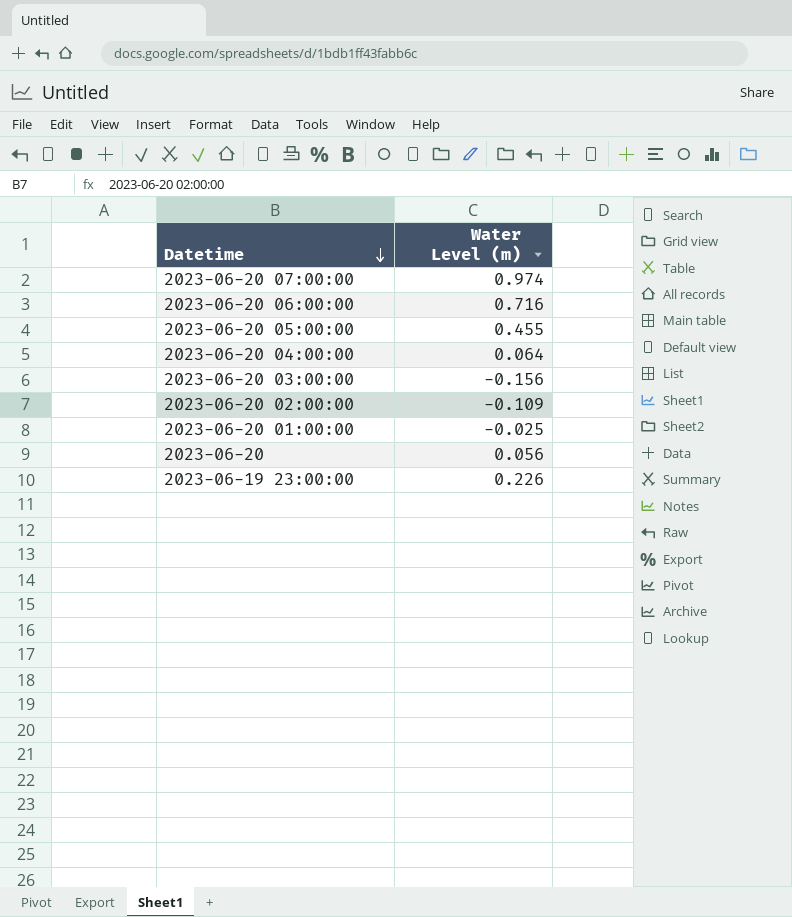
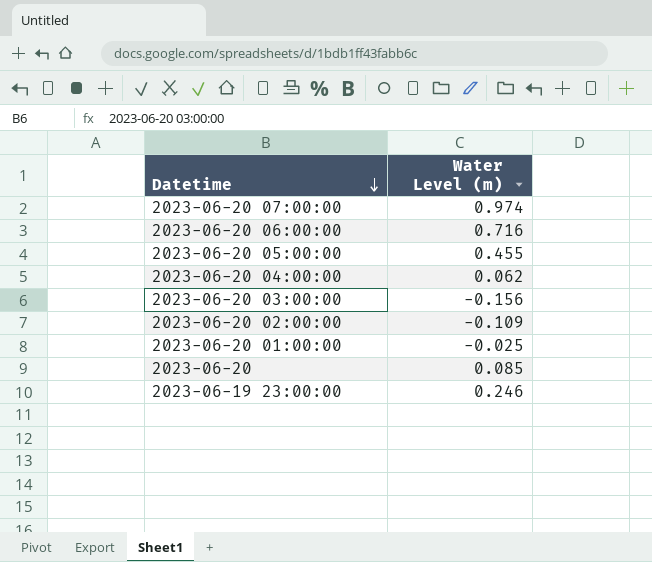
2023-06-20 04:00:00 | Water Level (m): 0.064 -> 0.062
2023-06-20 | Water Level (m): 0.056 -> 0.085
2023-06-19 23:00:00 | Water Level (m): 0.226 -> 0.246

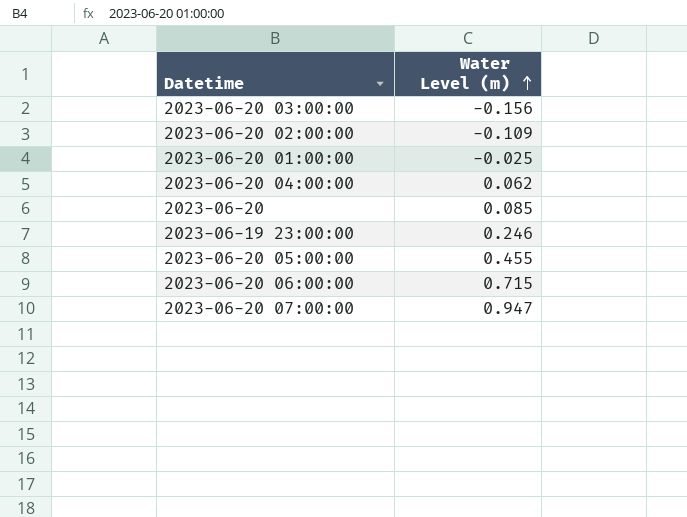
row order: Datetime descending -> Water Level (m) ascending
2023-06-20 06:00:00 | Water Level (m): 0.716 -> 0.715
2023-06-20 07:00:00 | Water Level (m): 0.974 -> 0.947

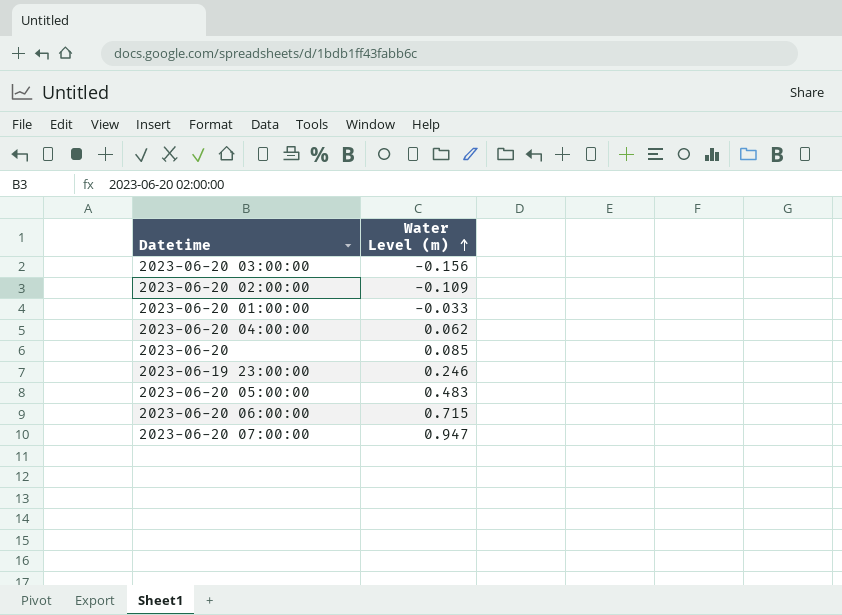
2023-06-20 01:00:00 | Water Level (m): -0.025 -> -0.033
2023-06-20 05:00:00 | Water Level (m): 0.455 -> 0.483

